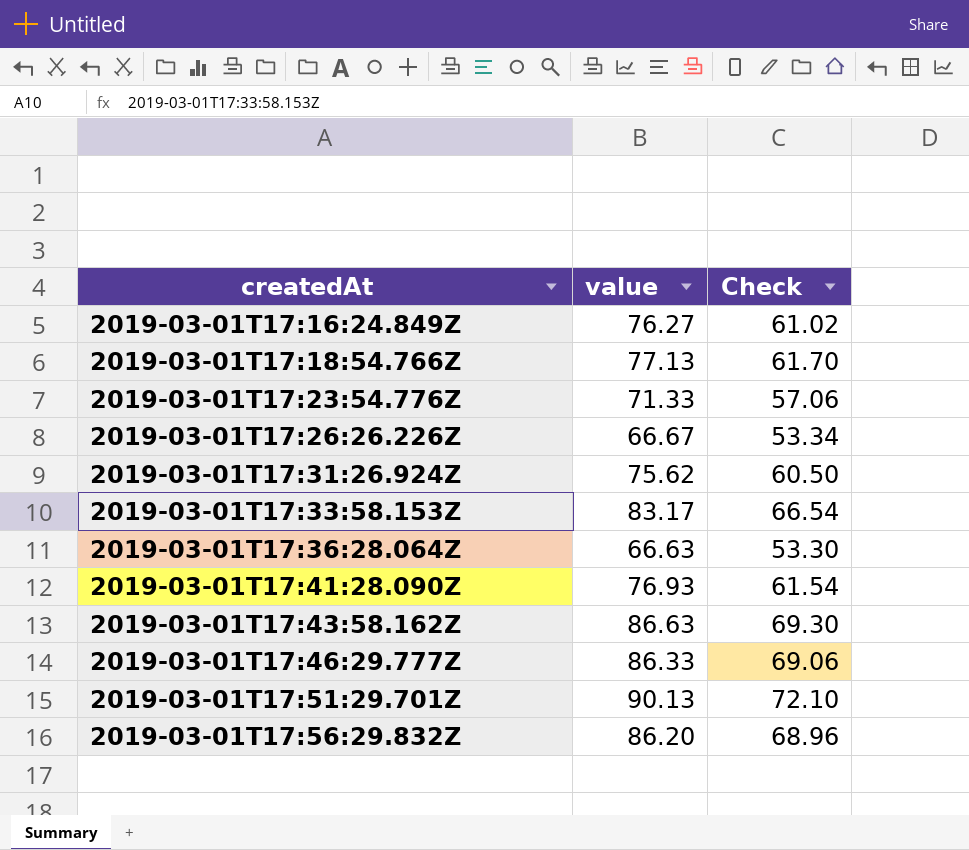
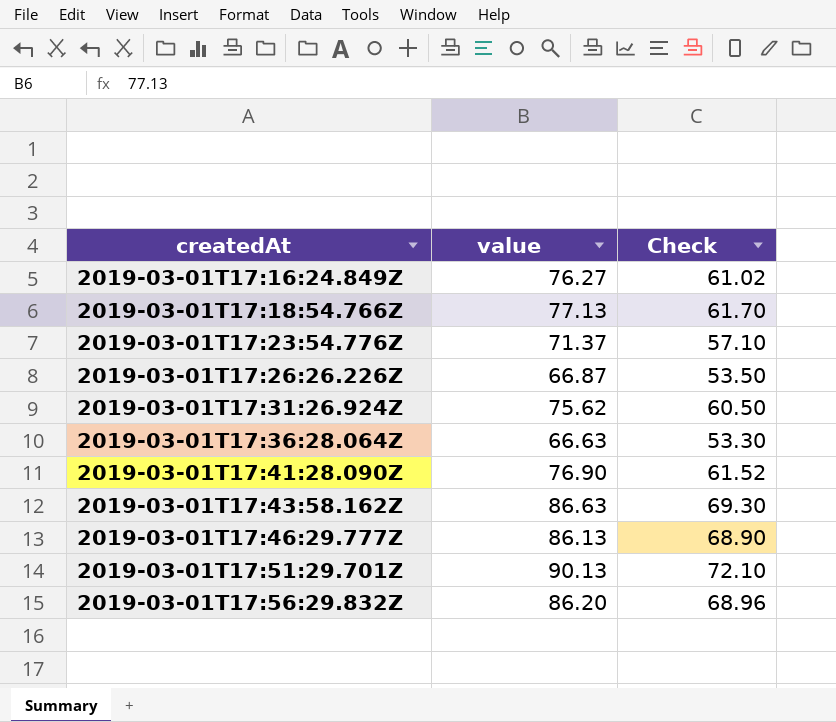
row 2019-03-01T17:33:58.153Z: 83.17 | 66.54 -> none
2019-03-01T17:23:54.776Z | value: 71.33 -> 71.37
2019-03-01T17:23:54.776Z | Check: 57.06 -> 57.10
2019-03-01T17:26:26.226Z | value: 66.67 -> 66.87
2019-03-01T17:26:26.226Z | Check: 53.34 -> 53.50
2019-03-01T17:41:28.090Z | value: 76.93 -> 76.90
2019-03-01T17:41:28.090Z | Check: 61.54 -> 61.52
2019-03-01T17:46:29.777Z | value: 86.33 -> 86.13
2019-03-01T17:46:29.777Z | Check: 69.06 -> 68.90

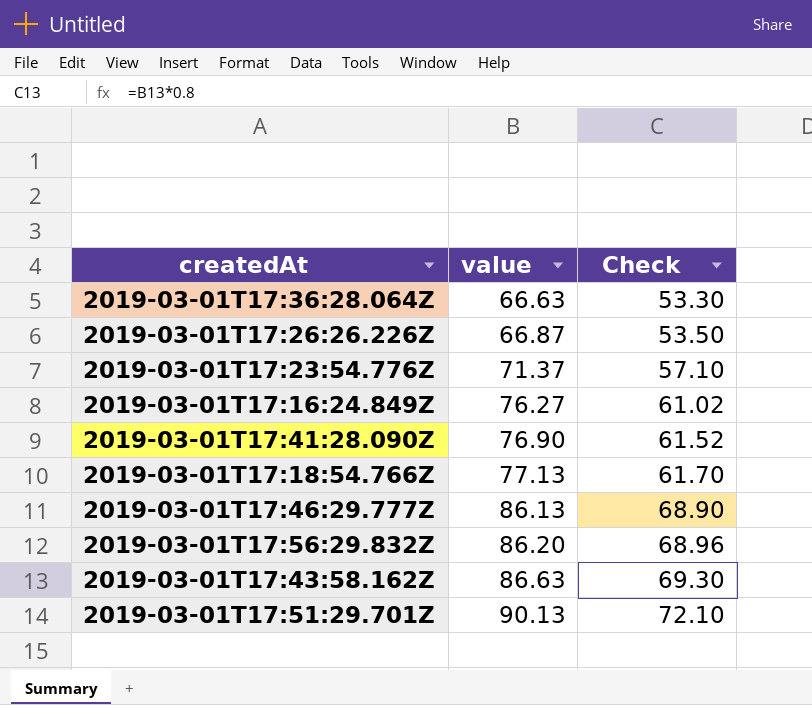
row order: createdAt ascending -> value ascending
row 2019-03-01T17:31:26.924Z: 75.62 | 60.50 -> none

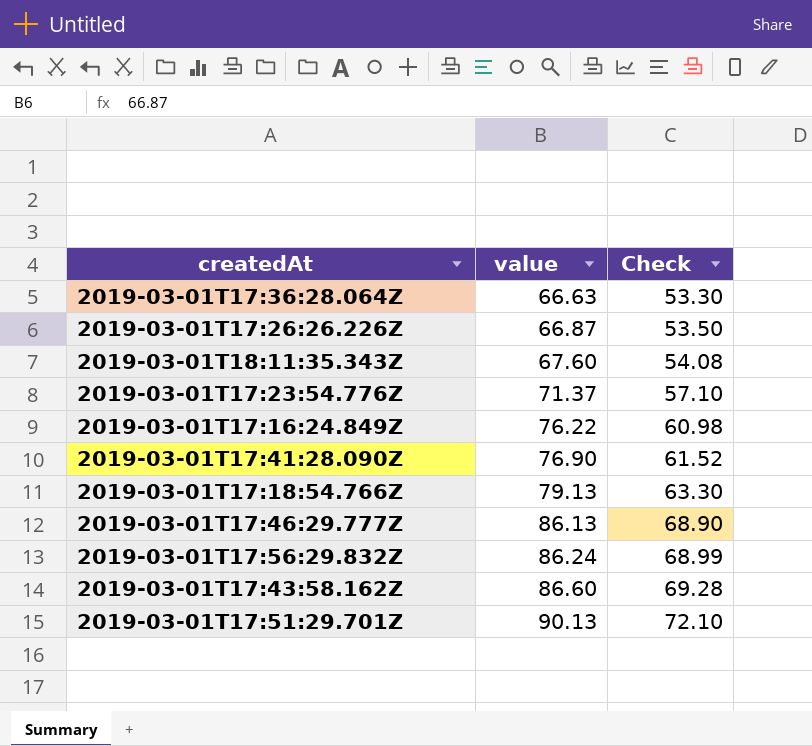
row 2019-03-01T18:11:35.343Z: none -> 67.60 | 54.08
2019-03-01T17:16:24.849Z | value: 76.27 -> 76.22
2019-03-01T17:16:24.849Z | Check: 61.02 -> 60.98
2019-03-01T17:18:54.766Z | value: 77.13 -> 79.13
2019-03-01T17:18:54.766Z | Check: 61.70 -> 63.30
2019-03-01T17:56:29.832Z | value: 86.20 -> 86.24
2019-03-01T17:56:29.832Z | Check: 68.96 -> 68.99
2019-03-01T17:43:58.162Z | value: 86.63 -> 86.60
2019-03-01T17:43:58.162Z | Check: 69.30 -> 69.28

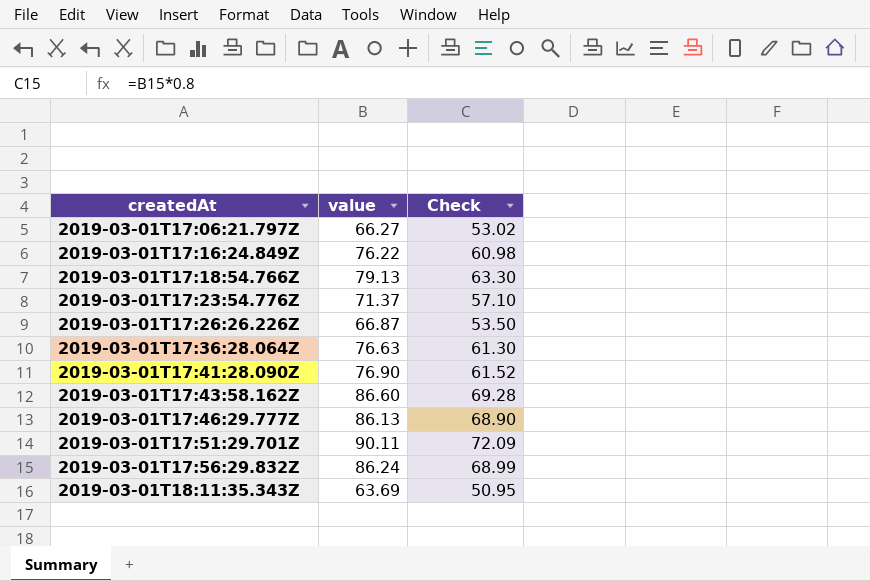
row order: value ascending -> createdAt ascending
row 2019-03-01T17:06:21.797Z: none -> 66.27 | 53.02
2019-03-01T17:36:28.064Z | value: 66.63 -> 76.63
2019-03-01T17:36:28.064Z | Check: 53.30 -> 61.30
2019-03-01T17:51:29.701Z | value: 90.13 -> 90.11
2019-03-01T17:51:29.701Z | Check: 72.10 -> 72.09
2019-03-01T18:11:35.343Z | value: 67.60 -> 63.69
2019-03-01T18:11:35.343Z | Check: 54.08 -> 50.95

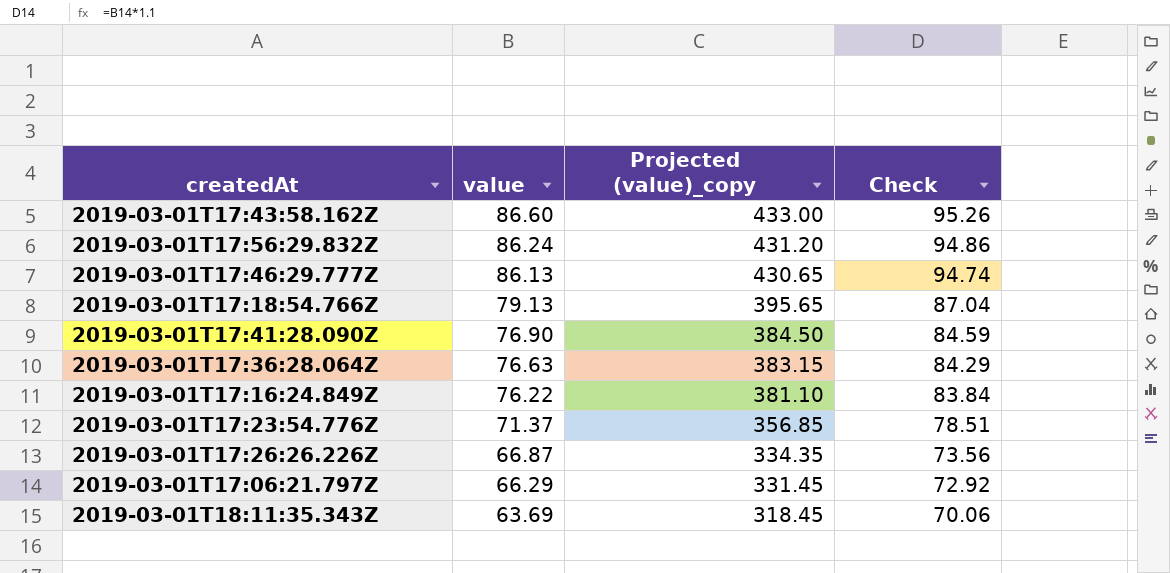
row order: createdAt ascending -> value descending
column Projected (value)_copy | formula: none -> [value] * 5
column Check | formula: [value] * 0.8 -> [value] * 1.1
row 2019-03-01T17:51:29.701Z: 90.11 | 72.09 -> none
2019-03-01T17:06:21.797Z | value: 66.27 -> 66.29

